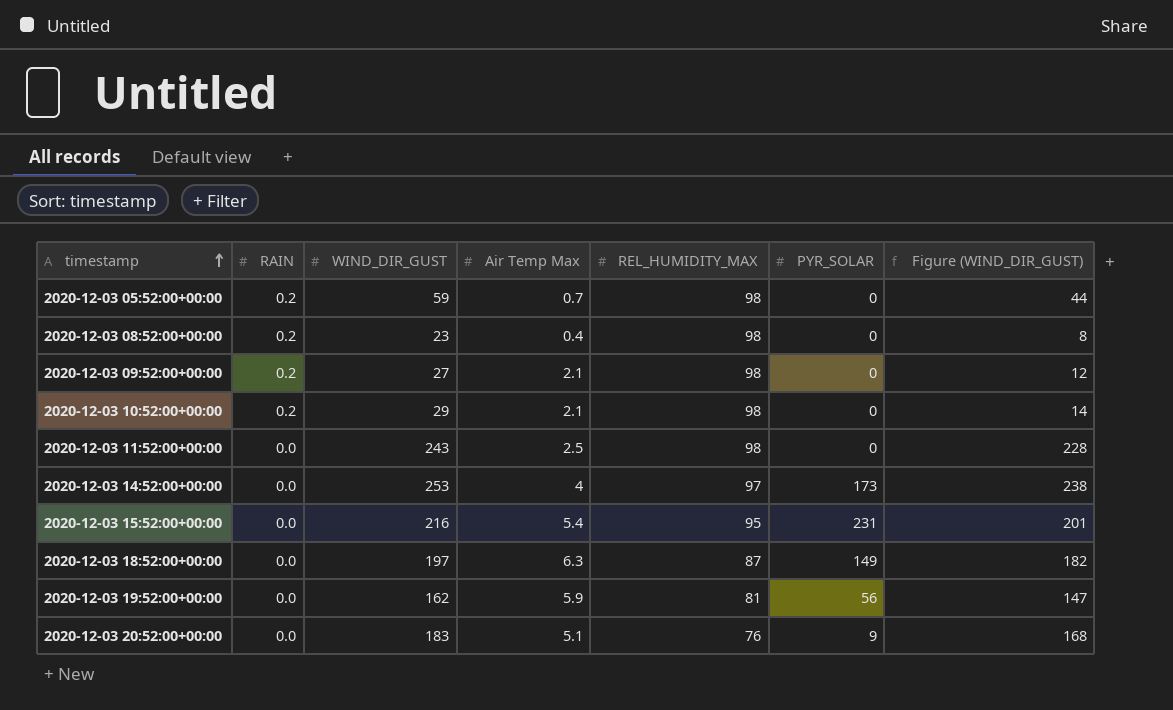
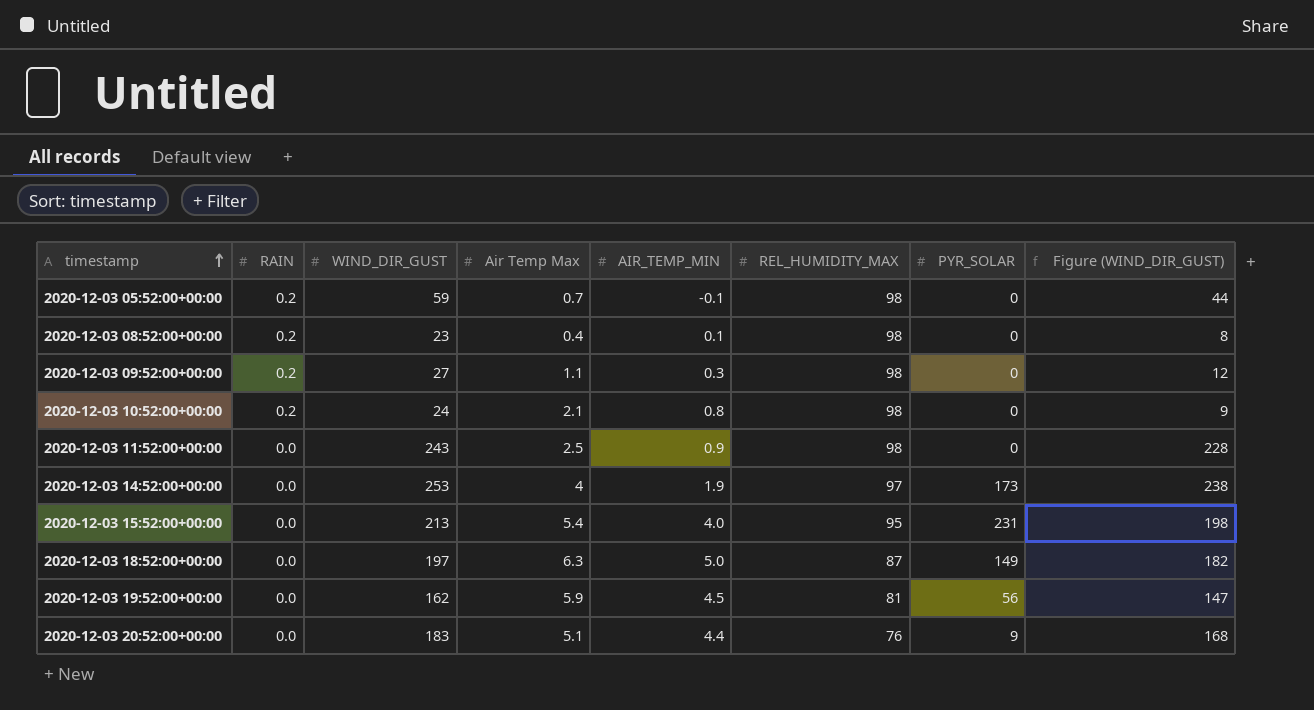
column AIR_TEMP_MIN | position: none -> 5
2020-12-03 09:52:00+00:00 | Air Temp Max: 2.1 -> 1.1
2020-12-03 10:52:00+00:00 | WIND_DIR_GUST: 29 -> 24
2020-12-03 10:52:00+00:00 | Figure (WIND_DIR_GUST): 14 -> 9
2020-12-03 15:52:00+00:00 | WIND_DIR_GUST: 216 -> 213
2020-12-03 15:52:00+00:00 | Figure (WIND_DIR_GUST): 201 -> 198

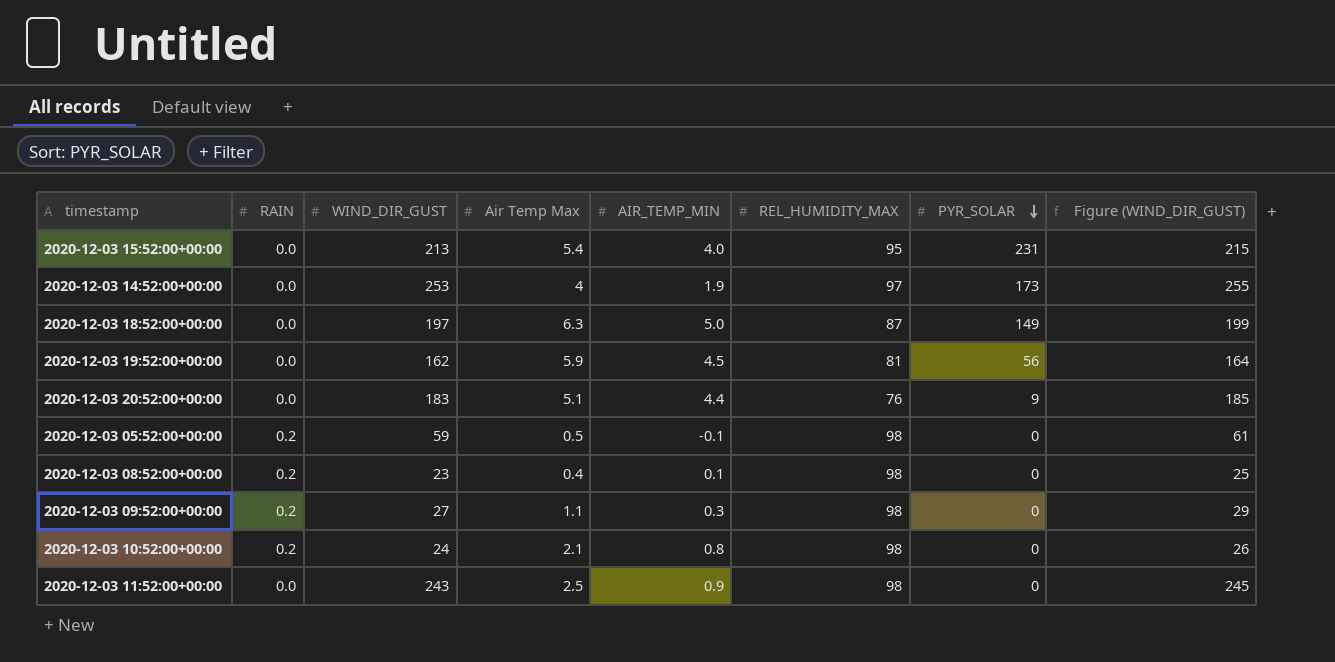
row order: timestamp ascending -> PYR_SOLAR descending
column Figure (WIND_DIR_GUST) | formula: [WIND_DIR_GUST] - 15 -> [WIND_DIR_GUST] + 2
2020-12-03 05:52:00+00:00 | Air Temp Max: 0.7 -> 0.5

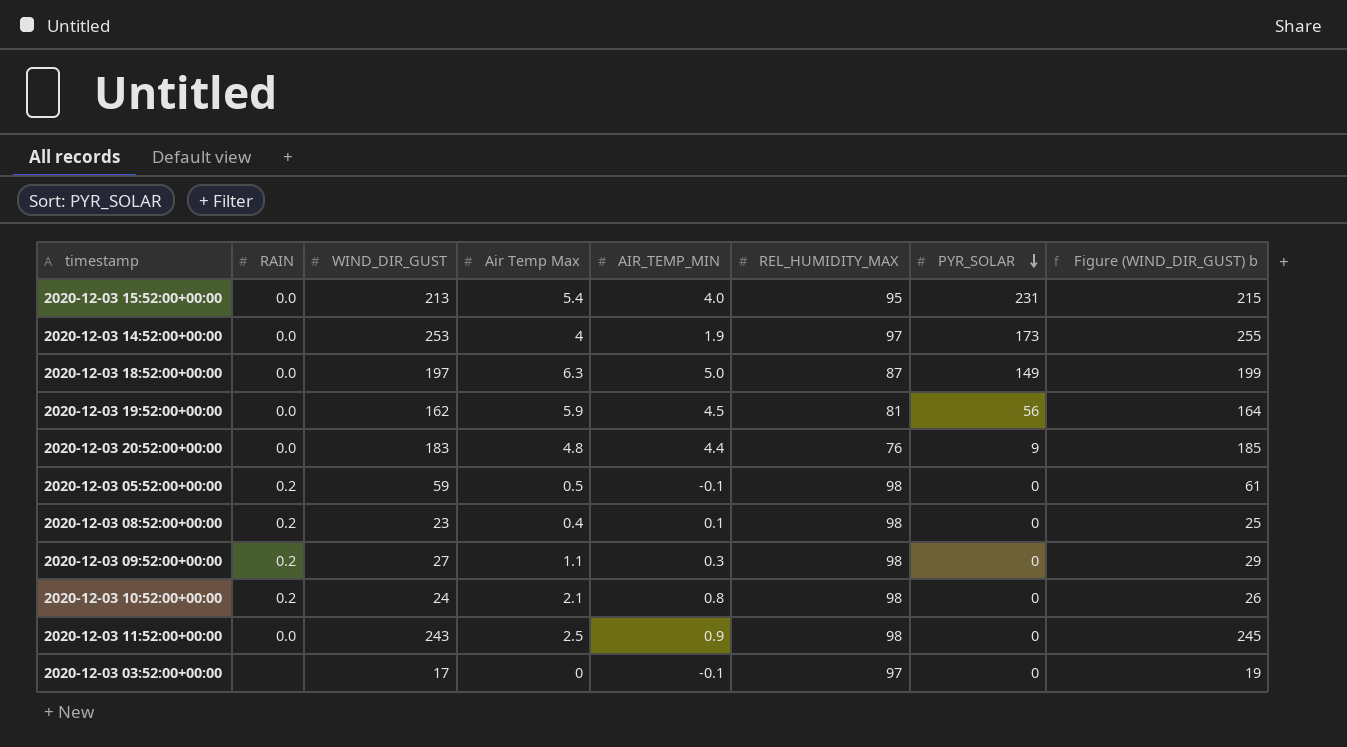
column name: Figure (WIND_DIR_GUST) -> Figure (WIND_DIR_GUST) b
2020-12-03 20:52:00+00:00 | Air Temp Max: 5.1 -> 4.8
row 2020-12-03 03:52:00+00:00: none -> none | 17 | 0 | -0.1 | 97 | 0 | 19

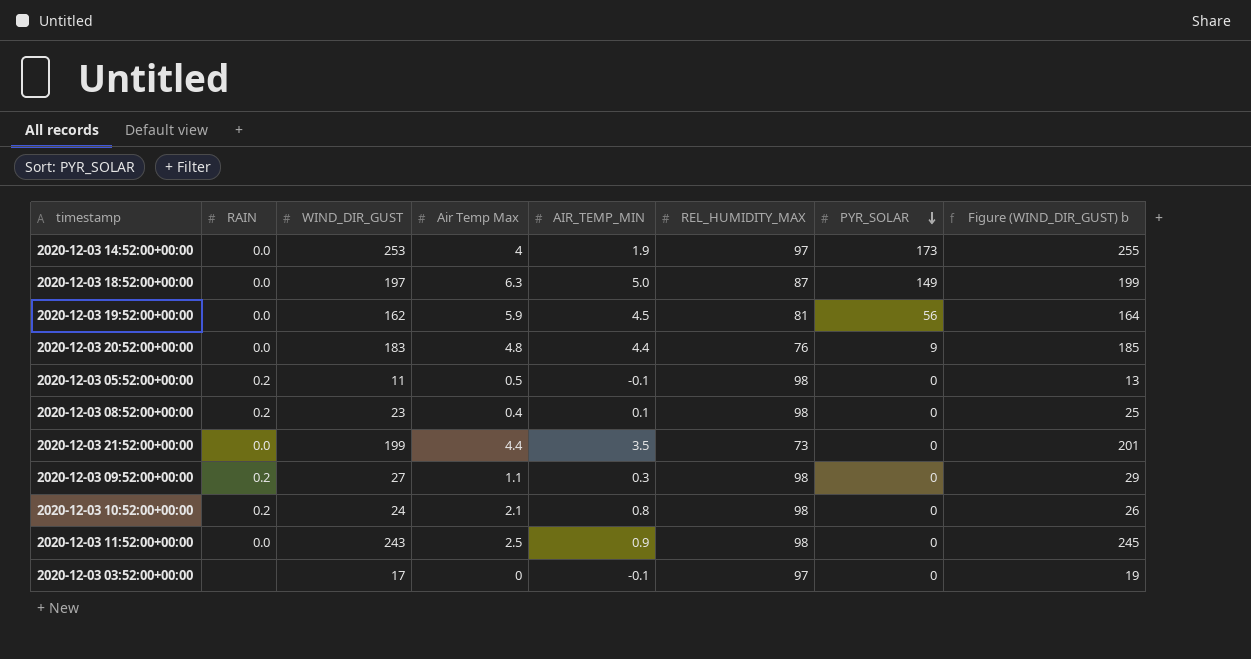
row 2020-12-03 15:52:00+00:00: 0.0 | 213 | 5.4 | 4.0 | 95 | 231 | 215 -> none
2020-12-03 05:52:00+00:00 | WIND_DIR_GUST: 59 -> 11
2020-12-03 05:52:00+00:00 | Figure (WIND_DIR_GUST) b: 61 -> 13
row 2020-12-03 21:52:00+00:00: none -> 0.0 | 199 | 4.4 | 3.5 | 73 | 0 | 201

